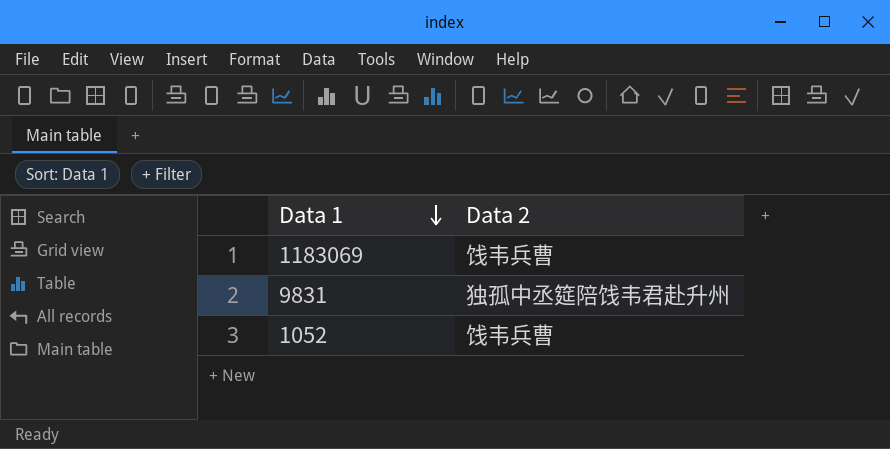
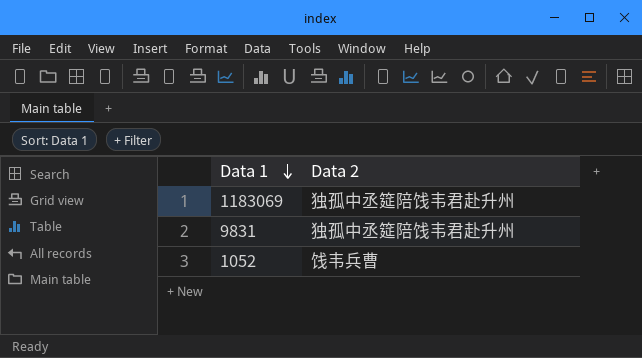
1183069 | Data 2: 饯韦兵曹 -> 独孤中丞筵陪饯韦君赴升州

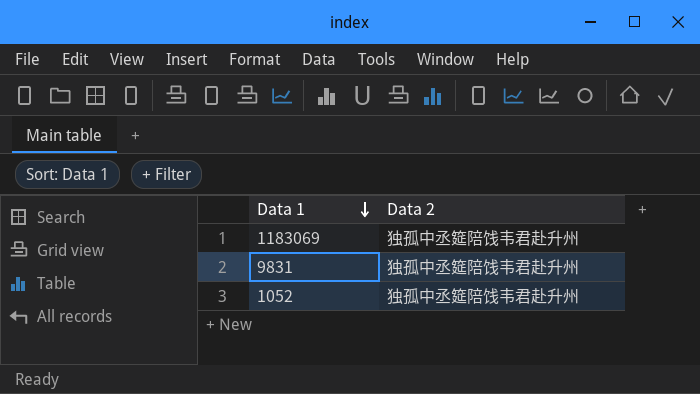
1052 | Data 2: 饯韦兵曹 -> 独孤中丞筵陪饯韦君赴升州

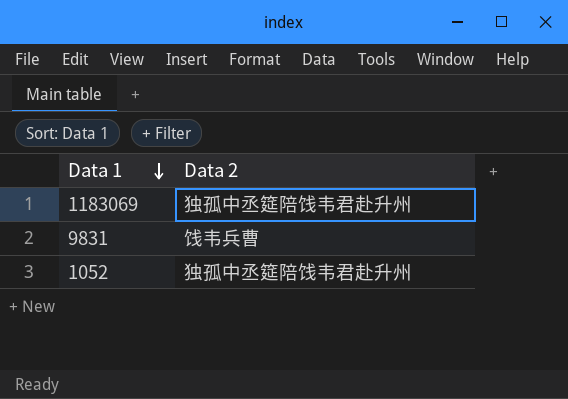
9831 | Data 2: 独孤中丞筵陪饯韦君赴升州 -> 饯韦兵曹

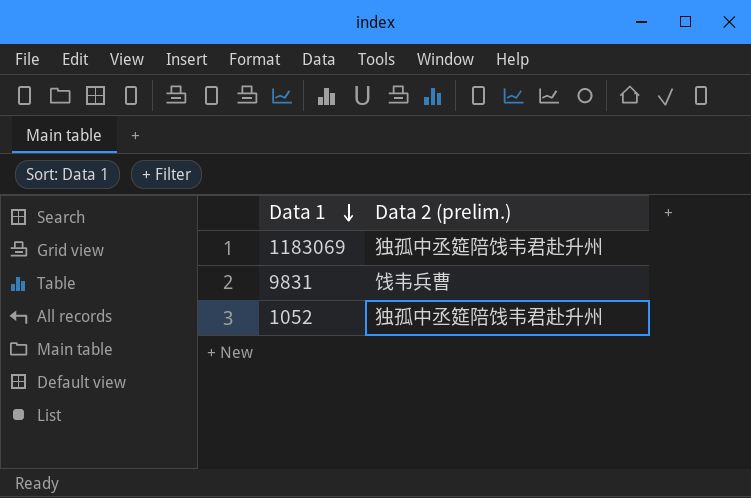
column name: Data 2 -> Data 2 (prelim.)

